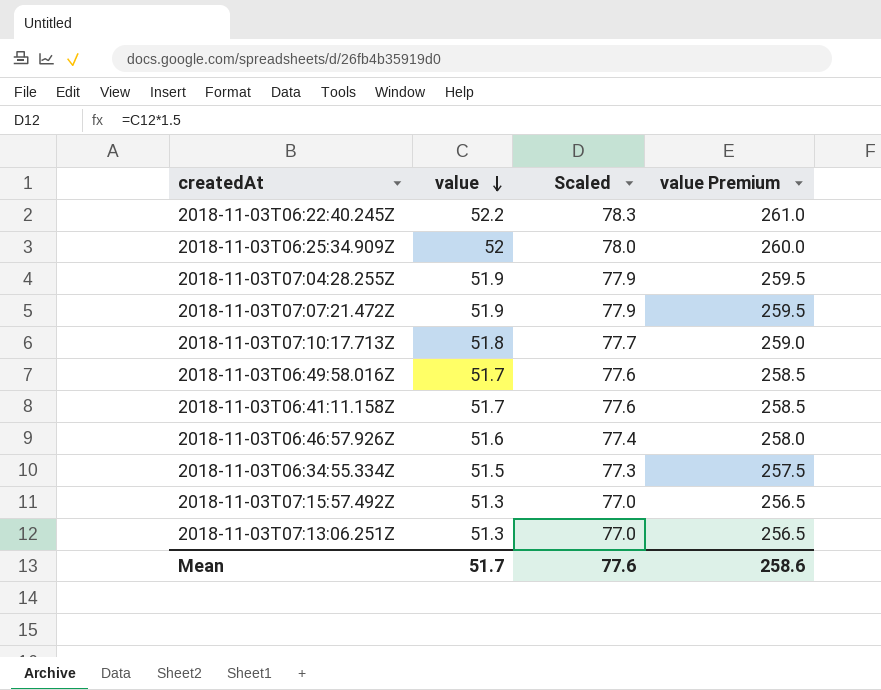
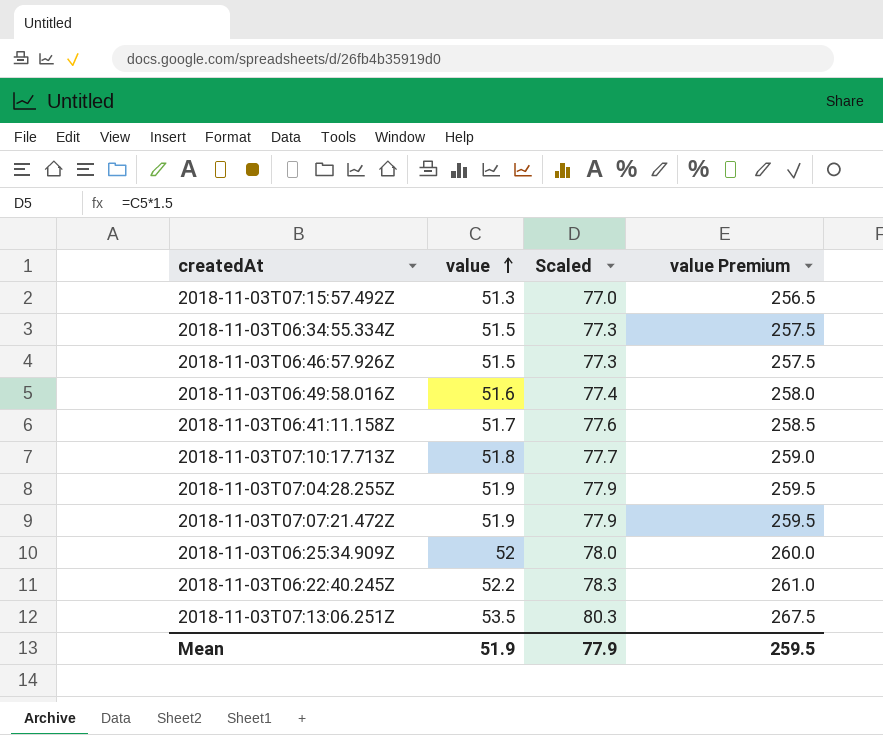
row order: value descending -> value ascending
2018-11-03T06:46:57.926Z | value: 51.6 -> 51.5
2018-11-03T06:46:57.926Z | Scaled: 77.4 -> 77.3
2018-11-03T06:46:57.926Z | value Premium: 258.0 -> 257.5
2018-11-03T06:49:58.016Z | value: 51.7 -> 51.6
2018-11-03T06:49:58.016Z | Scaled: 77.6 -> 77.4
2018-11-03T06:49:58.016Z | value Premium: 258.5 -> 258.0
2018-11-03T07:13:06.251Z | value: 51.3 -> 53.5
2018-11-03T07:13:06.251Z | Scaled: 77.0 -> 80.3
2018-11-03T07:13:06.251Z | value Premium: 256.5 -> 267.5
Mean | value: 51.7 -> 51.9
Mean | Scaled: 77.6 -> 77.9
Mean | value Premium: 258.6 -> 259.5

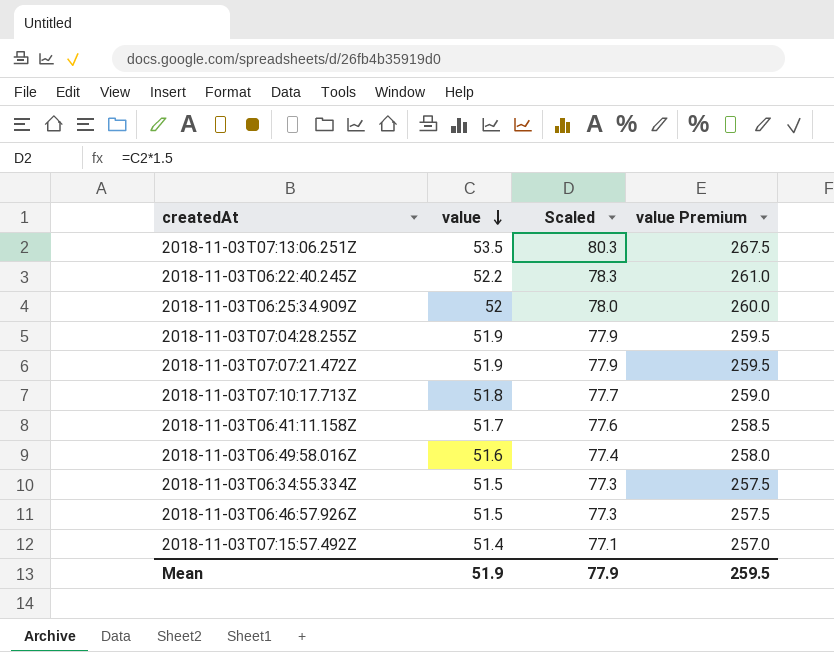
row order: value ascending -> value descending
2018-11-03T07:15:57.492Z | value: 51.3 -> 51.4
2018-11-03T07:15:57.492Z | Scaled: 77.0 -> 77.1
2018-11-03T07:15:57.492Z | value Premium: 256.5 -> 257.0

